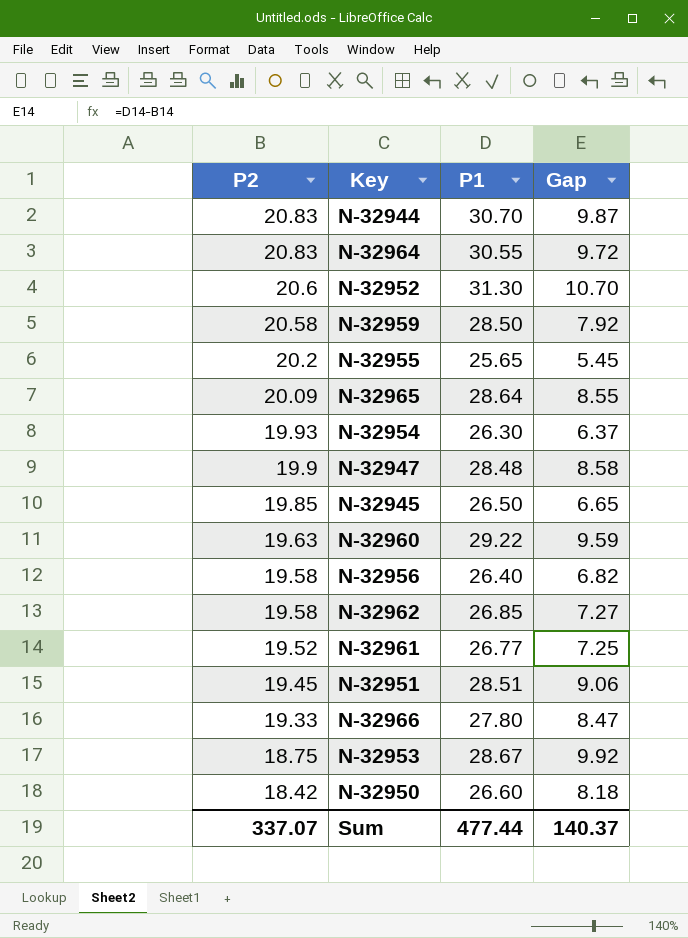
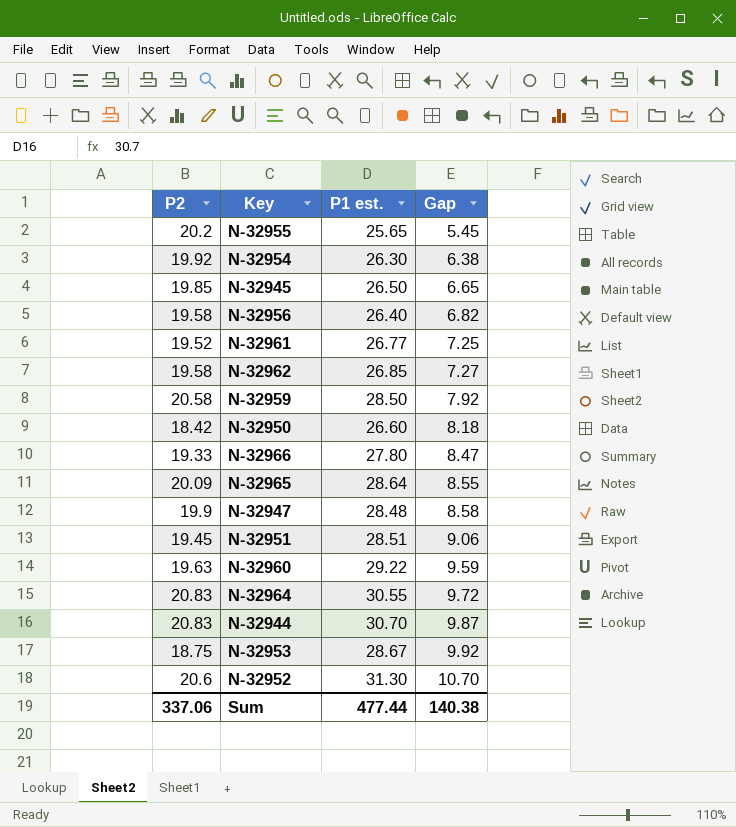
row order: P2 descending -> Gap ascending
column name: P1 -> P1 est.
N-32954 | P2: 19.93 -> 19.92
N-32954 | Gap: 6.37 -> 6.38
Sum | P2: 337.07 -> 337.06
Sum | Gap: 140.37 -> 140.38

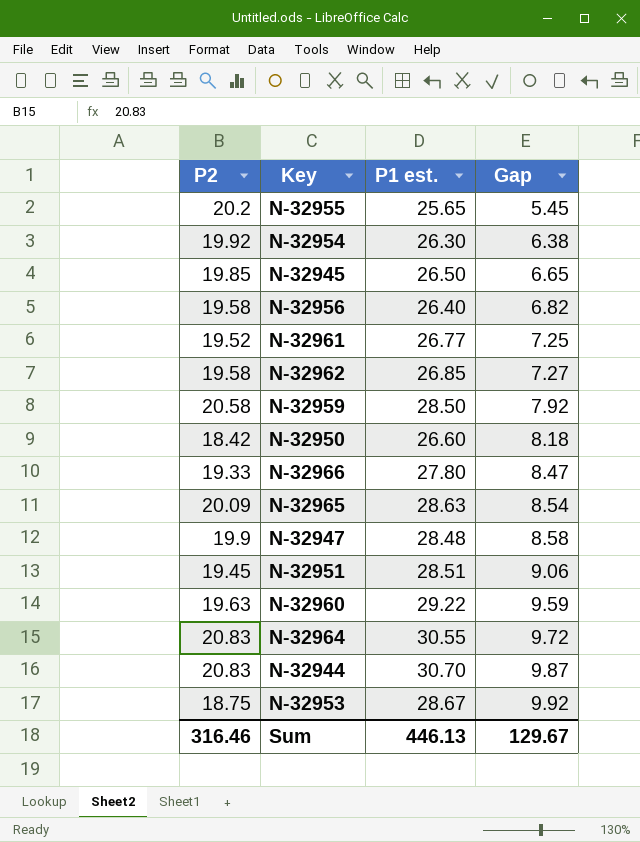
row N-32952: 20.6 | 31.30 | 10.70 -> none
N-32965 | P1 est.: 28.64 -> 28.63
N-32965 | Gap: 8.55 -> 8.54
Sum | P2: 337.06 -> 316.46
Sum | P1 est.: 477.44 -> 446.13
Sum | Gap: 140.38 -> 129.67

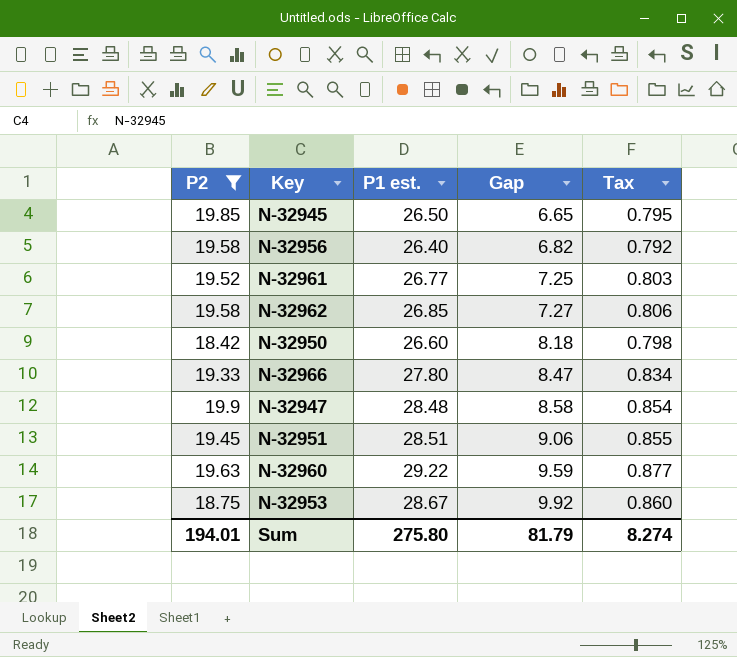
filter: none -> P2 <= 19.9
column Tax | formula: none -> [P1 est.] * 0.03
Sum | P2: 316.46 -> 194.01
Sum | P1 est.: 446.13 -> 275.80
Sum | Gap: 129.67 -> 81.79

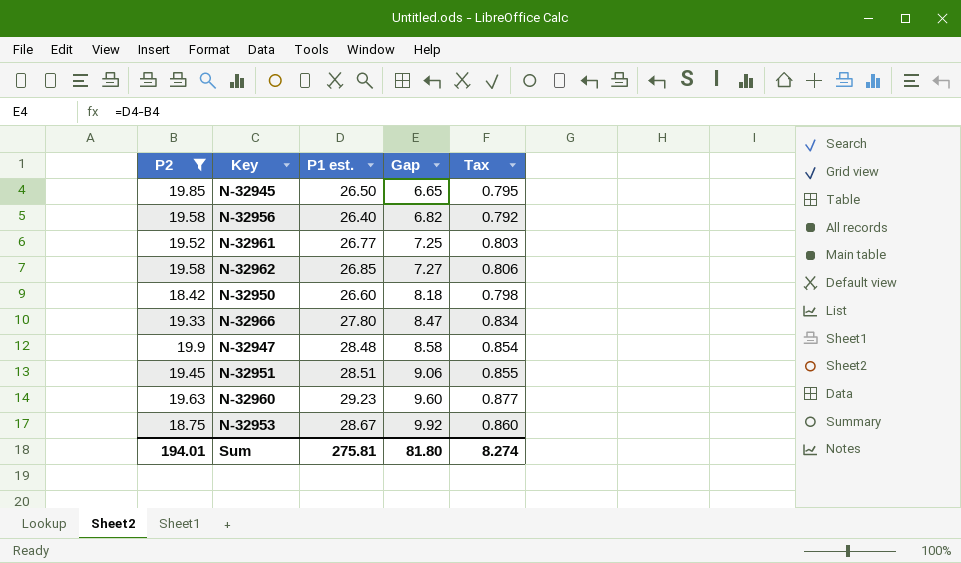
N-32960 | P1 est.: 29.22 -> 29.23
N-32960 | Gap: 9.59 -> 9.60
Sum | P1 est.: 275.80 -> 275.81
Sum | Gap: 81.79 -> 81.80

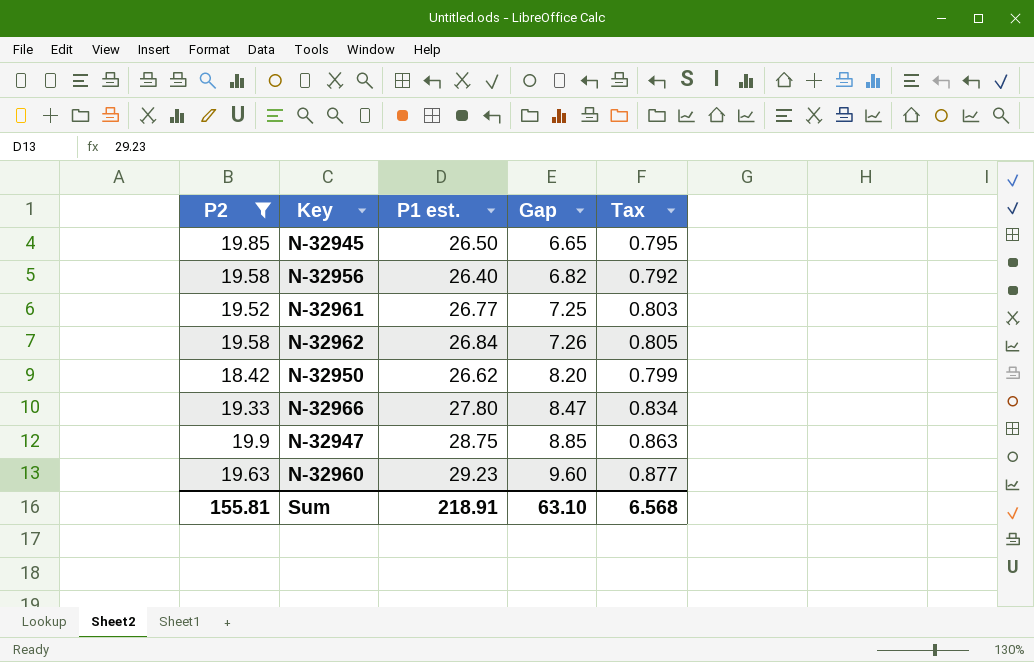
row N-32951: 19.45 | 28.51 | 9.06 | 0.855 -> none
row N-32953: 18.75 | 28.67 | 9.92 | 0.860 -> none
N-32962 | P1 est.: 26.85 -> 26.84
N-32962 | Gap: 7.27 -> 7.26
N-32962 | Tax: 0.806 -> 0.805
N-32950 | P1 est.: 26.60 -> 26.62
N-32950 | Gap: 8.18 -> 8.20
N-32950 | Tax: 0.798 -> 0.799
N-32947 | P1 est.: 28.48 -> 28.75
N-32947 | Gap: 8.58 -> 8.85
N-32947 | Tax: 0.854 -> 0.863
Sum | P2: 194.01 -> 155.81
Sum | P1 est.: 275.81 -> 218.91
Sum | Gap: 81.80 -> 63.10
Sum | Tax: 8.274 -> 6.568

